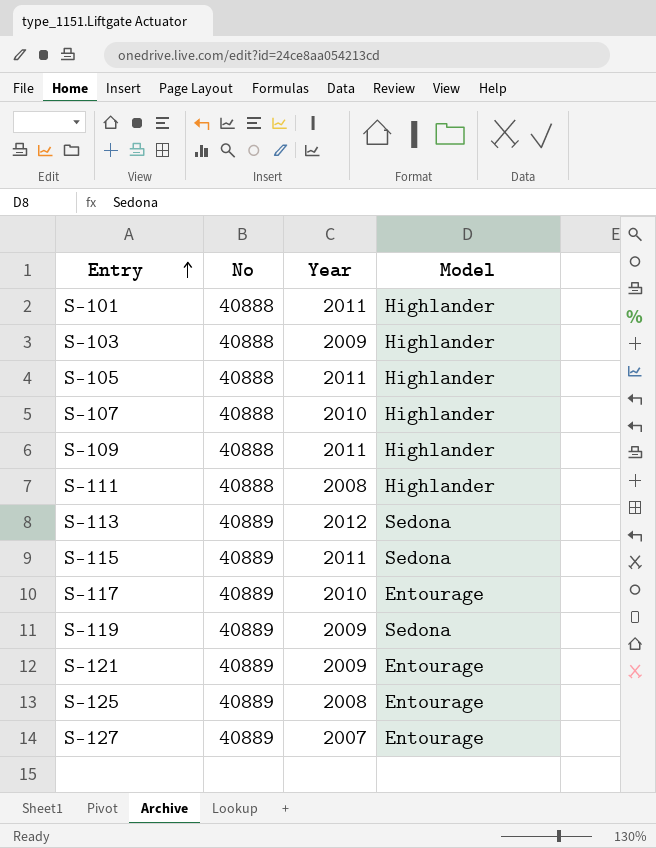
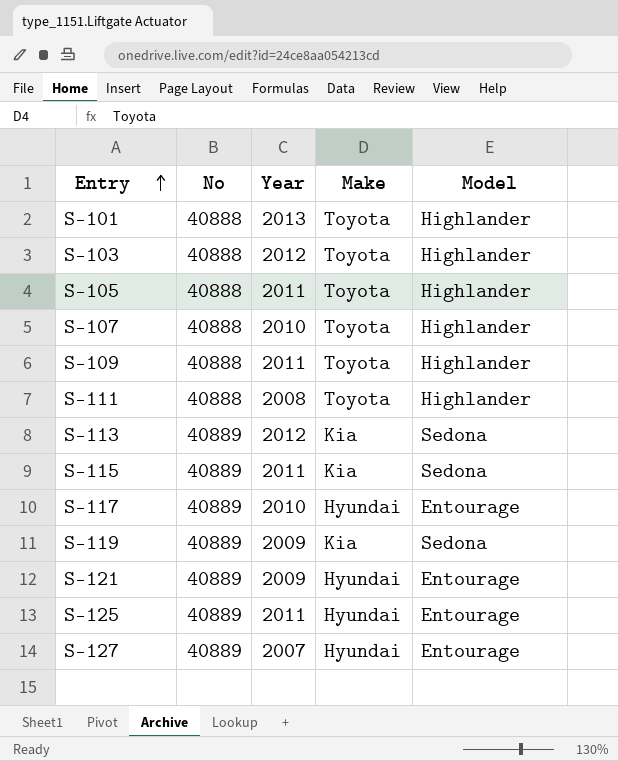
column Make | position: none -> 4
S-101 | Year: 2011 -> 2013
S-103 | Year: 2009 -> 2012
S-125 | Year: 2008 -> 2011

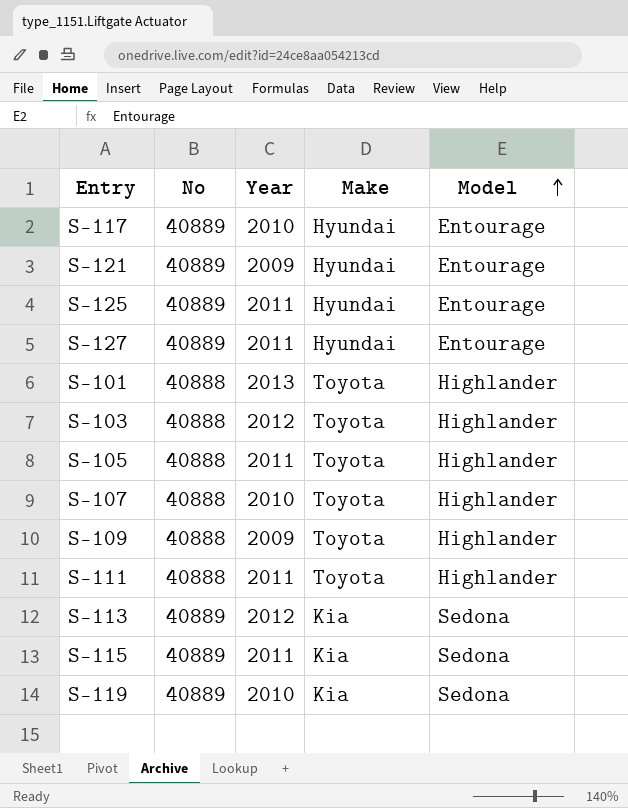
row order: Entry ascending -> Model ascending
S-127 | Year: 2007 -> 2011
S-109 | Year: 2011 -> 2009
S-111 | Year: 2008 -> 2011
S-119 | Year: 2009 -> 2010

